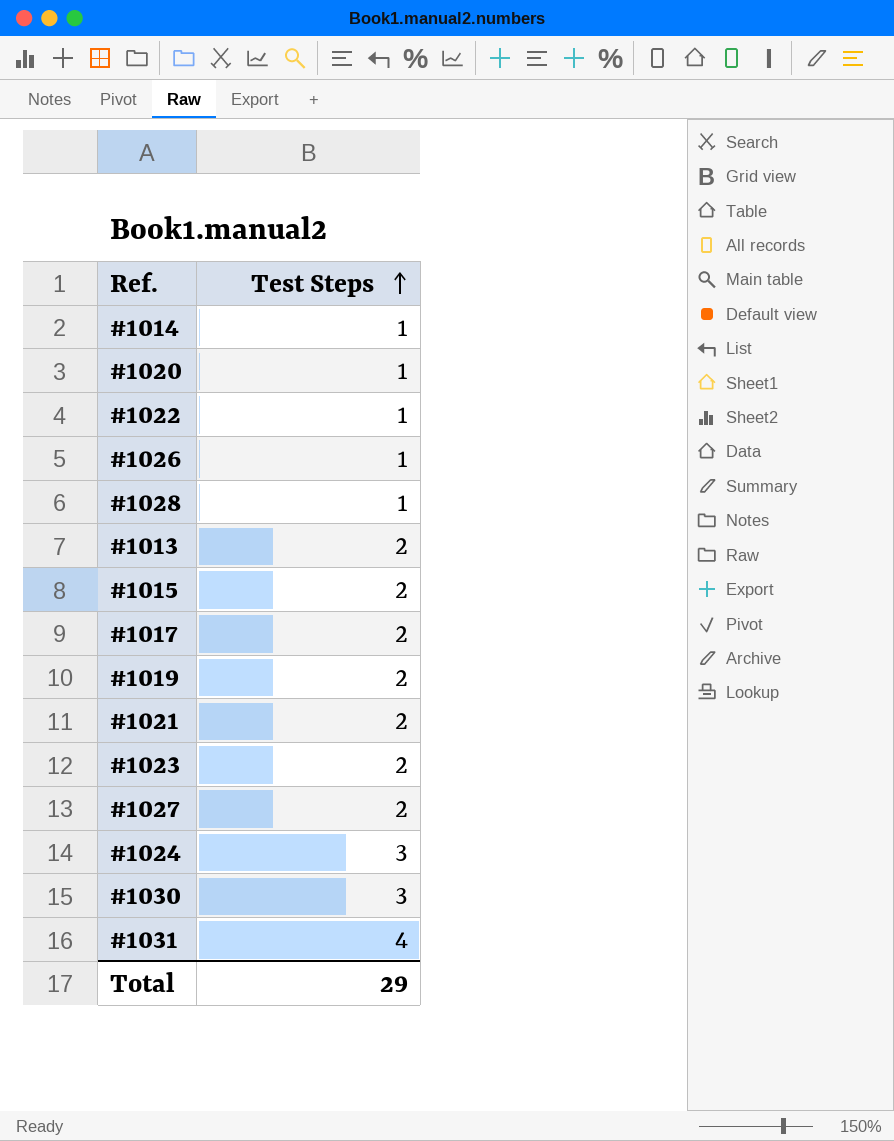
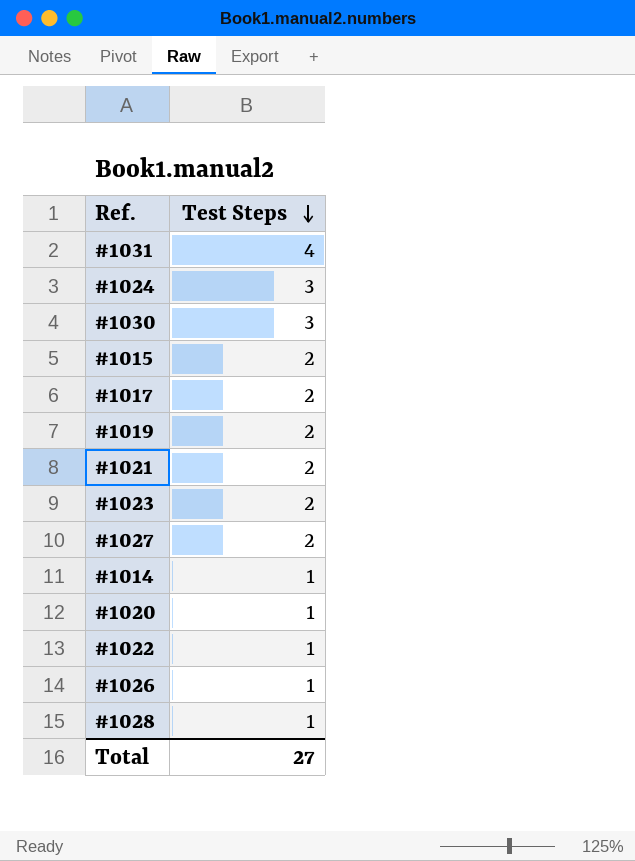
row order: Test Steps ascending -> Test Steps descending
row #1013: 2 -> none
Total | Test Steps: 29 -> 27

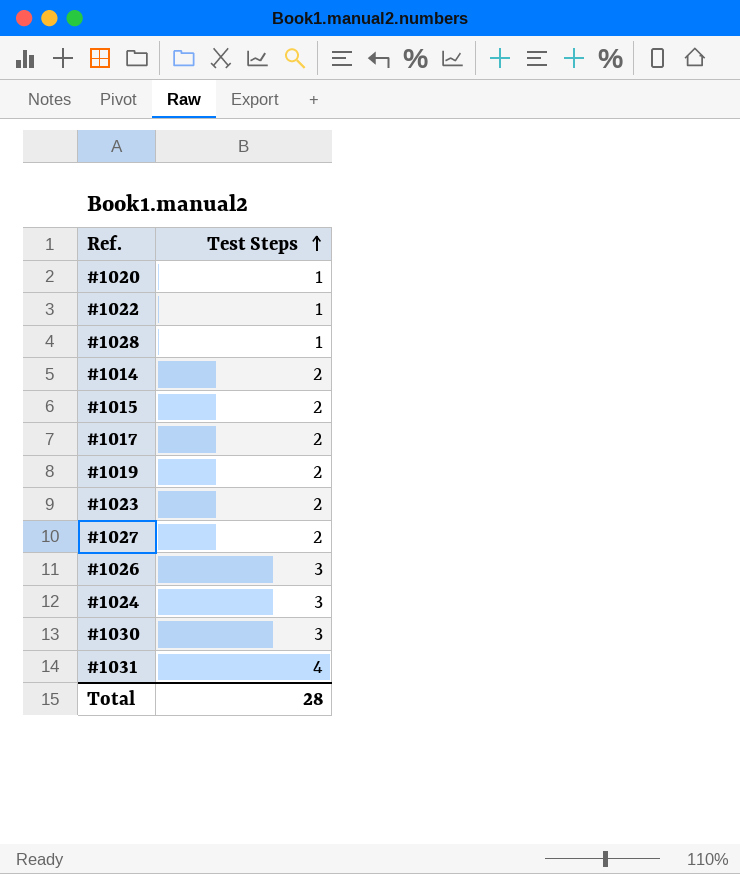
row order: Test Steps descending -> Test Steps ascending
row #1021: 2 -> none
#1014 | Test Steps: 1 -> 2
#1026 | Test Steps: 1 -> 3
Total | Test Steps: 27 -> 28

